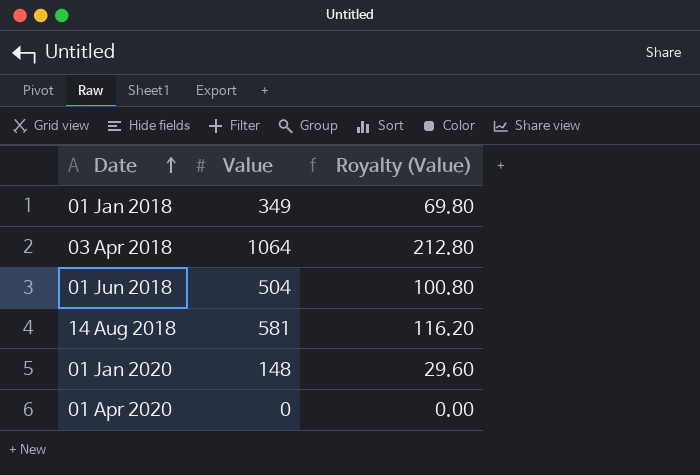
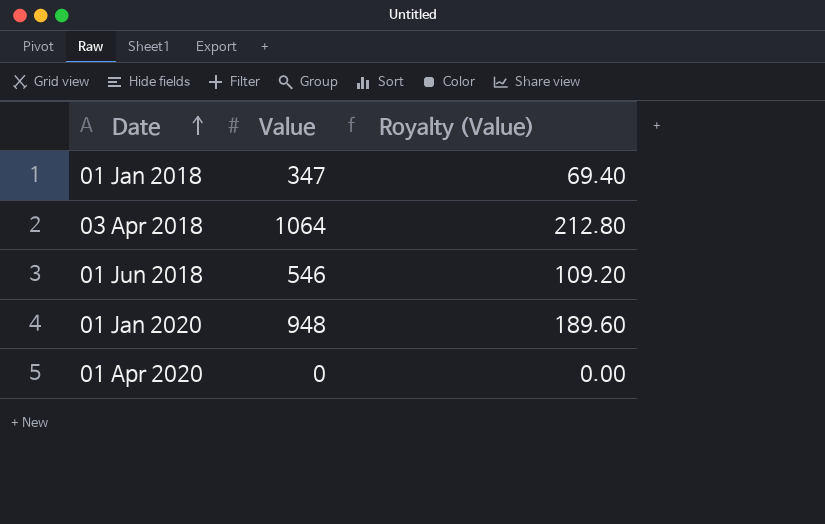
row 14 Aug 2018: 581 | 116.20 -> none
01 Jan 2018 | Value: 349 -> 347
01 Jan 2018 | Royalty (Value): 69.80 -> 69.40
01 Jun 2018 | Value: 504 -> 546
01 Jun 2018 | Royalty (Value): 100.80 -> 109.20
01 Jan 2020 | Value: 148 -> 948
01 Jan 2020 | Royalty (Value): 29.60 -> 189.60

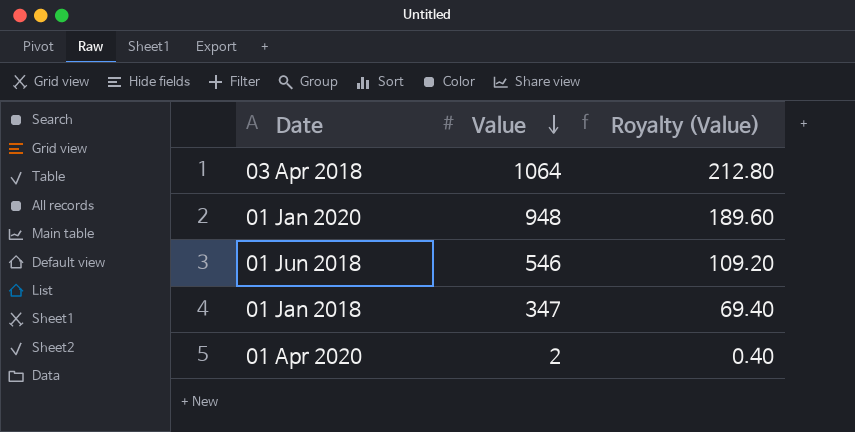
row order: Date ascending -> Value descending
01 Apr 2020 | Value: 0 -> 2
01 Apr 2020 | Royalty (Value): 0.00 -> 0.40

